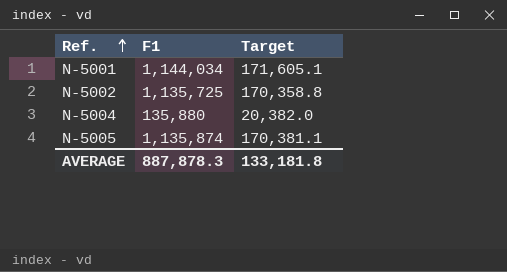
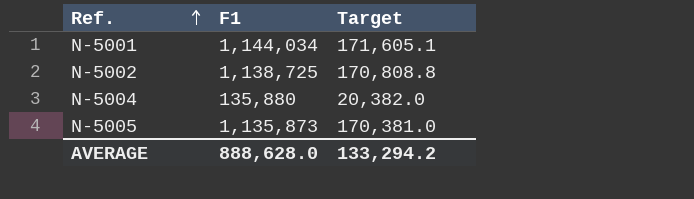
N-5002 | F1: 1,135,725 -> 1,138,725
N-5002 | Target: 170,358.8 -> 170,808.8
N-5005 | F1: 1,135,874 -> 1,135,873
N-5005 | Target: 170,381.1 -> 170,381.0
AVERAGE | F1: 887,878.3 -> 888,628.0
AVERAGE | Target: 133,181.8 -> 133,294.2

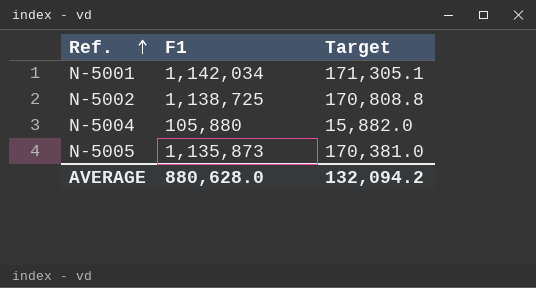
N-5001 | F1: 1,144,034 -> 1,142,034
N-5001 | Target: 171,605.1 -> 171,305.1
N-5004 | F1: 135,880 -> 105,880
N-5004 | Target: 20,382.0 -> 15,882.0
AVERAGE | F1: 888,628.0 -> 880,628.0
AVERAGE | Target: 133,294.2 -> 132,094.2

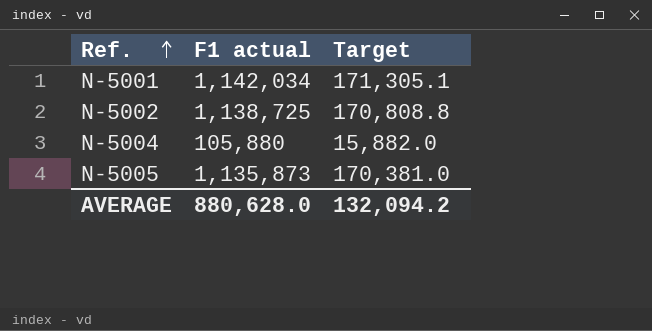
column name: F1 -> F1 actual

